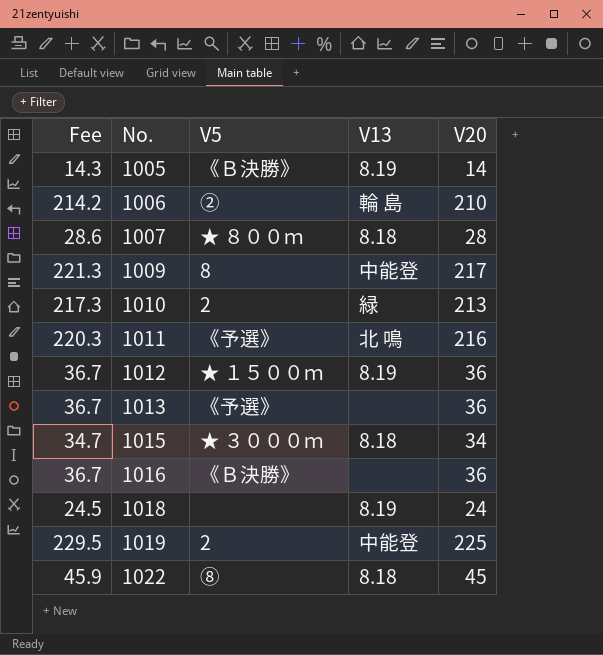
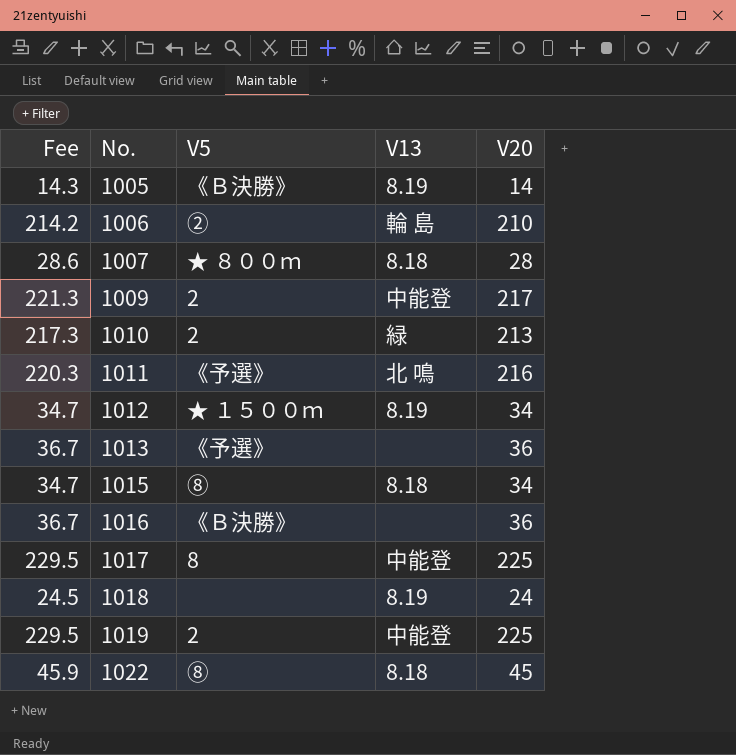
1009 | V5: 8 -> 2
1012 | Fee: 36.7 -> 34.7
1012 | V20: 36 -> 34
1015 | V5: ★ ３０００ｍ -> ⑧
row 1017: none -> 229.5 | 8 | 中能登 | 225

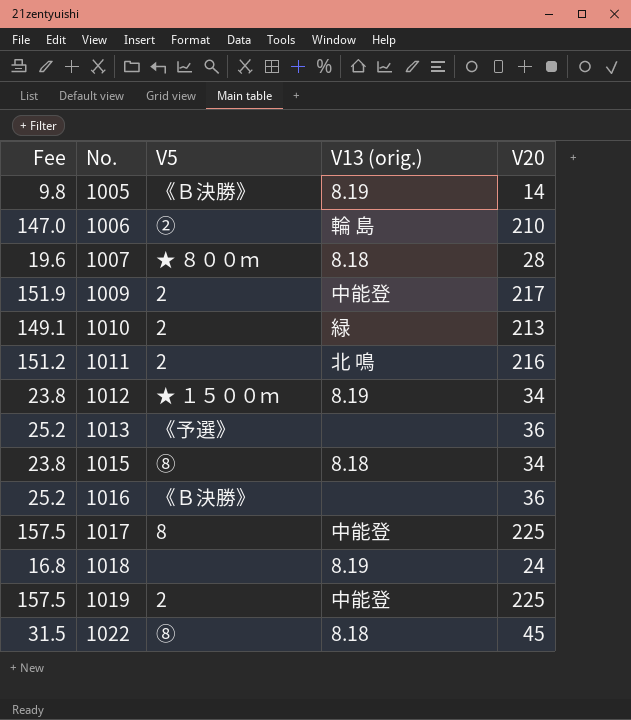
column Fee | formula: [V20] * 1.02 -> [V20] * 0.7
column name: V13 -> V13 (orig.)
1011 | V5: 《予選》 -> 2

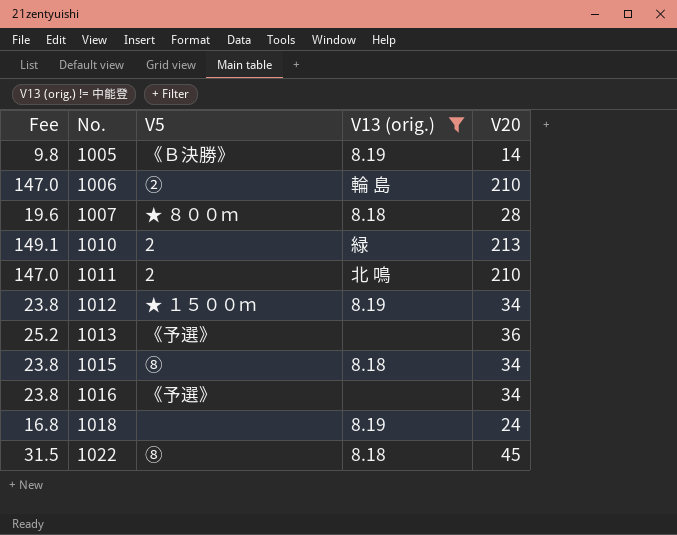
filter: none -> V13 (orig.) != 中能登
1011 | Fee: 151.2 -> 147.0
1011 | V20: 216 -> 210
1016 | Fee: 25.2 -> 23.8
1016 | V5: 《Ｂ決勝》 -> 《予選》
1016 | V20: 36 -> 34

